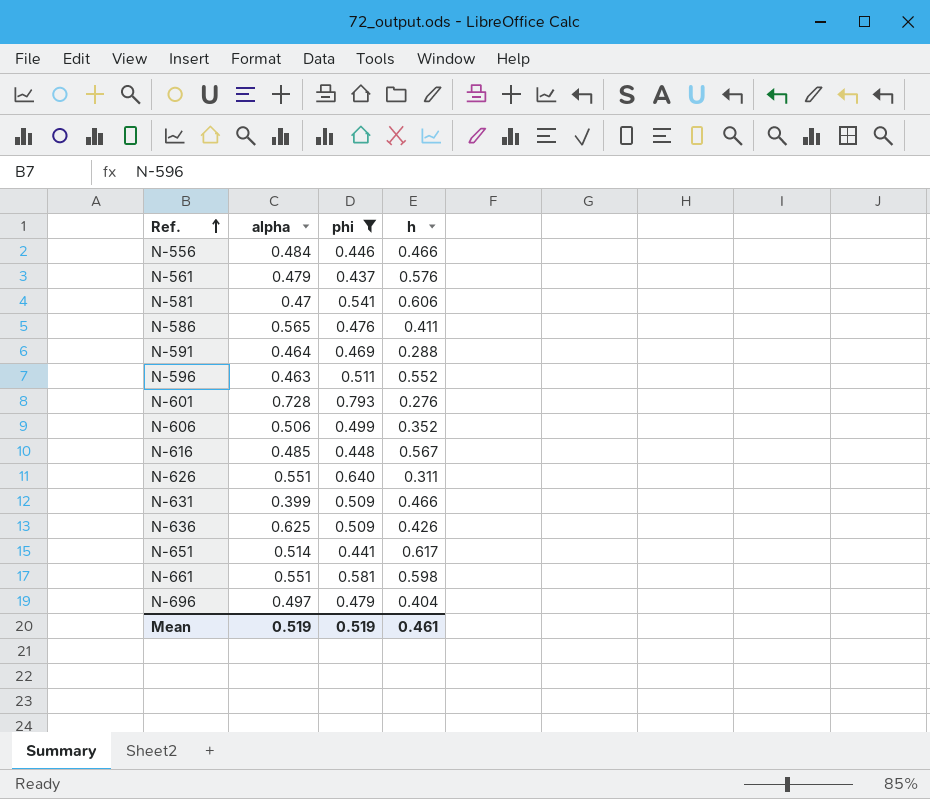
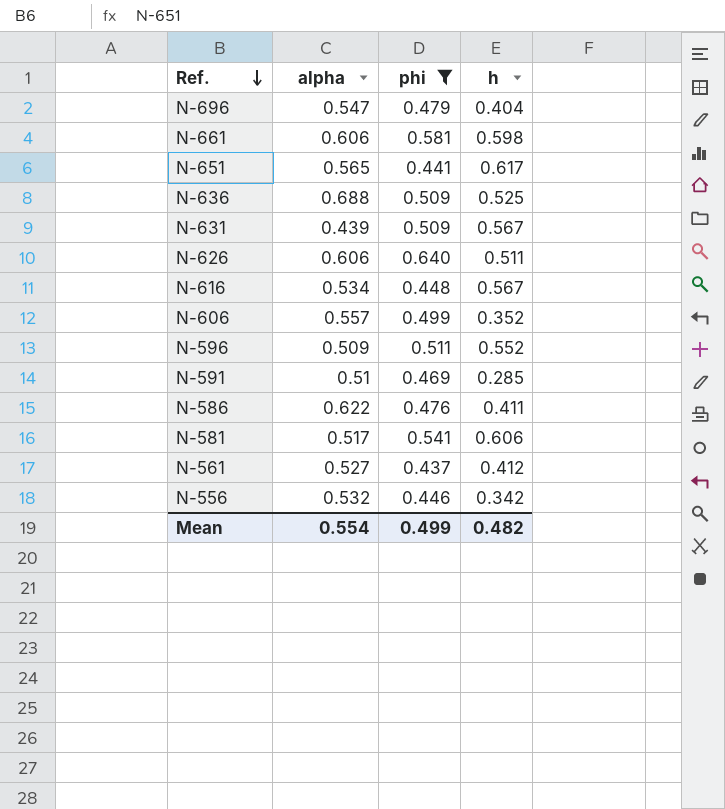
row order: Ref. ascending -> Ref. descending
row N-601: 0.728 | 0.793 | 0.276 -> none
N-696 | alpha: 0.497 -> 0.547
N-661 | alpha: 0.551 -> 0.606
N-651 | alpha: 0.514 -> 0.565
N-636 | alpha: 0.625 -> 0.688
N-636 | h: 0.426 -> 0.525
N-631 | alpha: 0.399 -> 0.439
N-631 | h: 0.466 -> 0.567
N-626 | alpha: 0.551 -> 0.606
N-626 | h: 0.311 -> 0.511
N-616 | alpha: 0.485 -> 0.534
N-606 | alpha: 0.506 -> 0.557
N-596 | alpha: 0.463 -> 0.509
N-591 | alpha: 0.464 -> 0.51
N-591 | h: 0.288 -> 0.285
N-586 | alpha: 0.565 -> 0.622
N-581 | alpha: 0.47 -> 0.517
N-561 | alpha: 0.479 -> 0.527
N-561 | h: 0.576 -> 0.412
N-556 | alpha: 0.484 -> 0.532
N-556 | h: 0.466 -> 0.342
Mean | alpha: 0.519 -> 0.554
Mean | phi: 0.519 -> 0.499
Mean | h: 0.461 -> 0.482

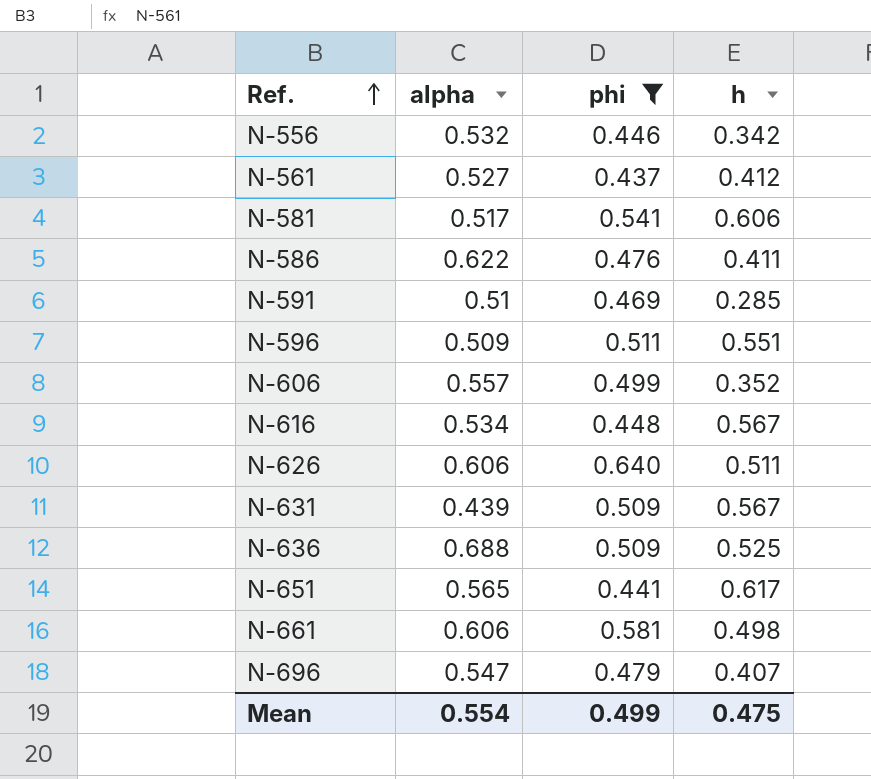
row order: Ref. descending -> Ref. ascending
N-596 | h: 0.552 -> 0.551
N-661 | h: 0.598 -> 0.498
N-696 | h: 0.404 -> 0.407
Mean | h: 0.482 -> 0.475

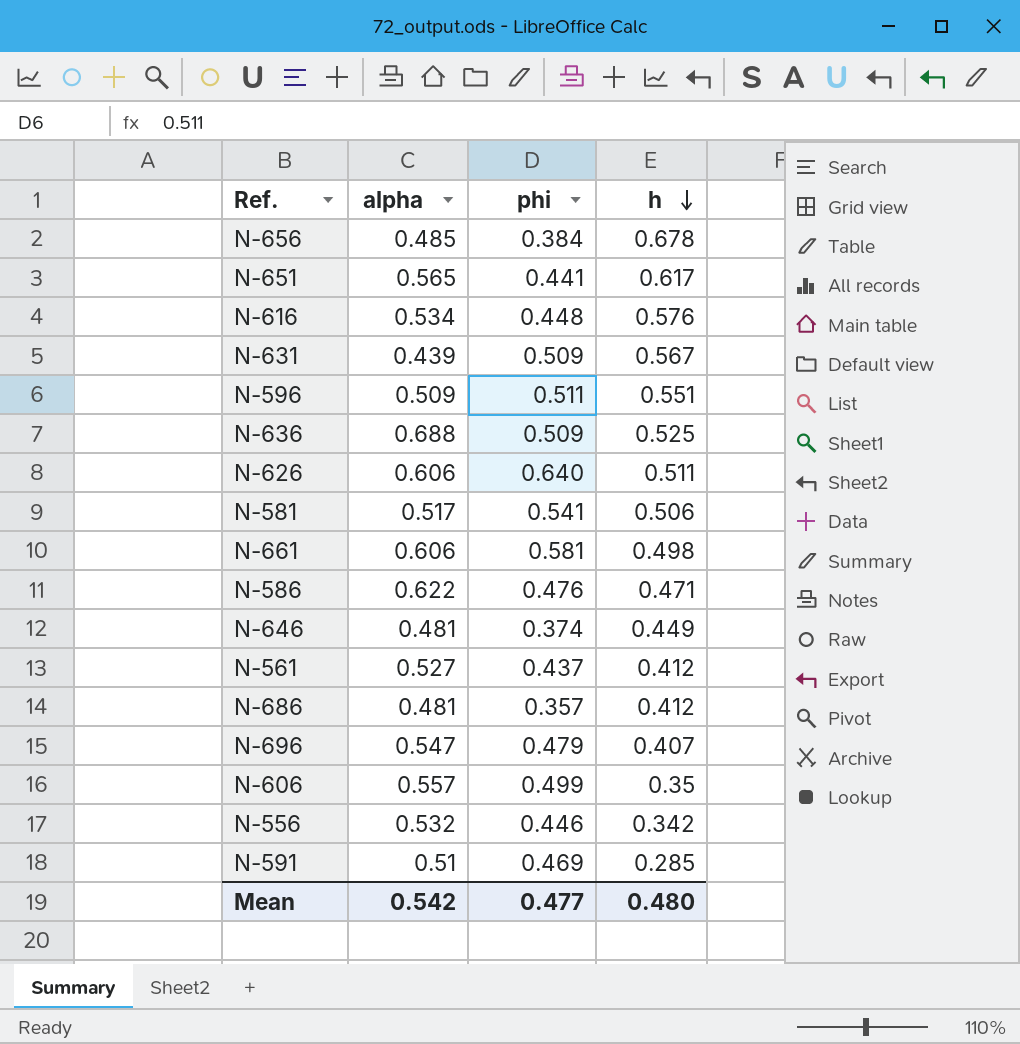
filter: phi >= 0.437 -> none
row order: Ref. ascending -> h descending
N-616 | h: 0.567 -> 0.576
N-581 | h: 0.606 -> 0.506
N-586 | h: 0.411 -> 0.471
N-606 | h: 0.352 -> 0.35
Mean | alpha: 0.554 -> 0.542
Mean | phi: 0.499 -> 0.477
Mean | h: 0.475 -> 0.480

